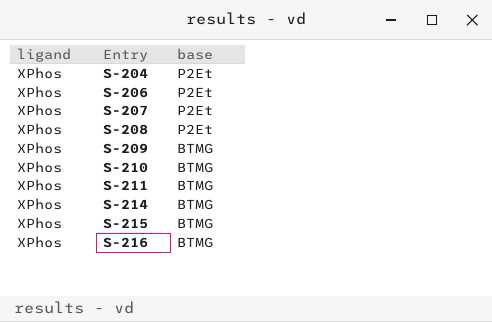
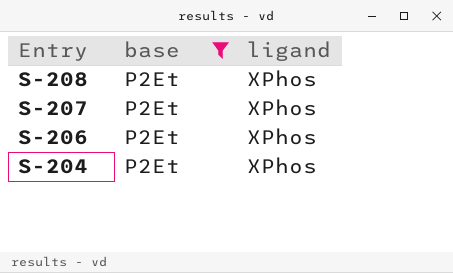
filter: none -> base = P2Et
row order: Entry ascending -> Entry descending
column ligand | position: 1 -> 3

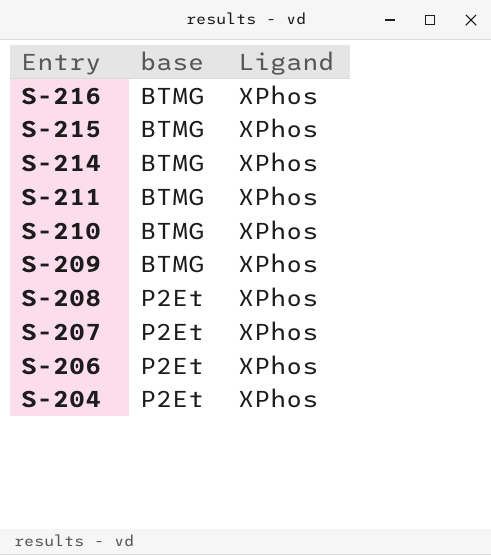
filter: base = P2Et -> none
column name: ligand -> Ligand

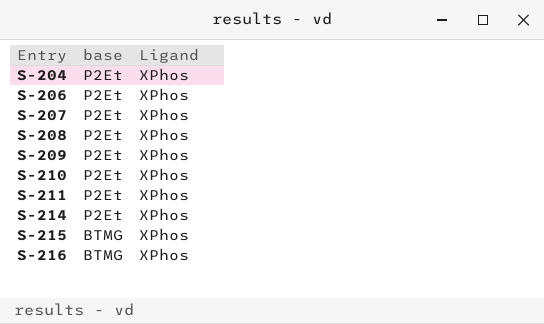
row order: Entry descending -> Entry ascending
S-209 | base: BTMG -> P2Et
S-210 | base: BTMG -> P2Et
S-211 | base: BTMG -> P2Et
S-214 | base: BTMG -> P2Et

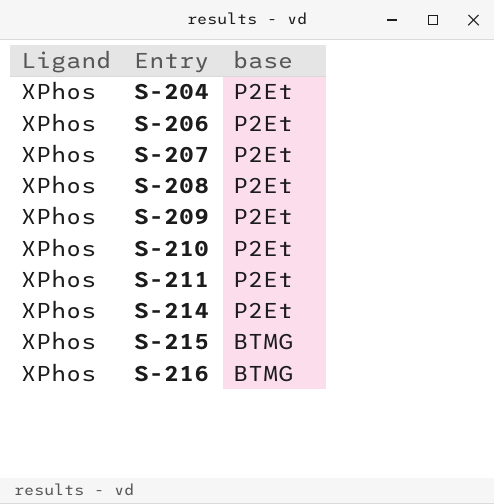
column Ligand | position: 3 -> 1

